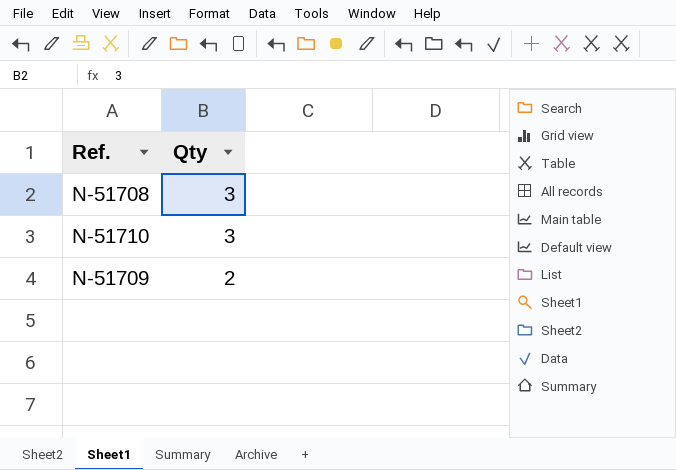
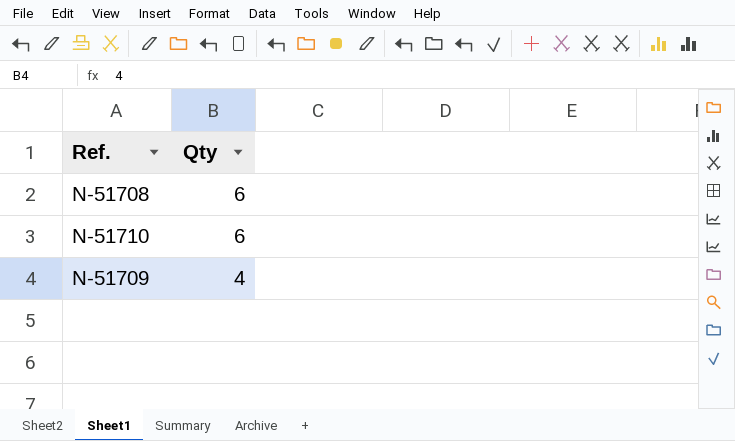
N-51708 | Qty: 3 -> 6
N-51710 | Qty: 3 -> 6
N-51709 | Qty: 2 -> 4

